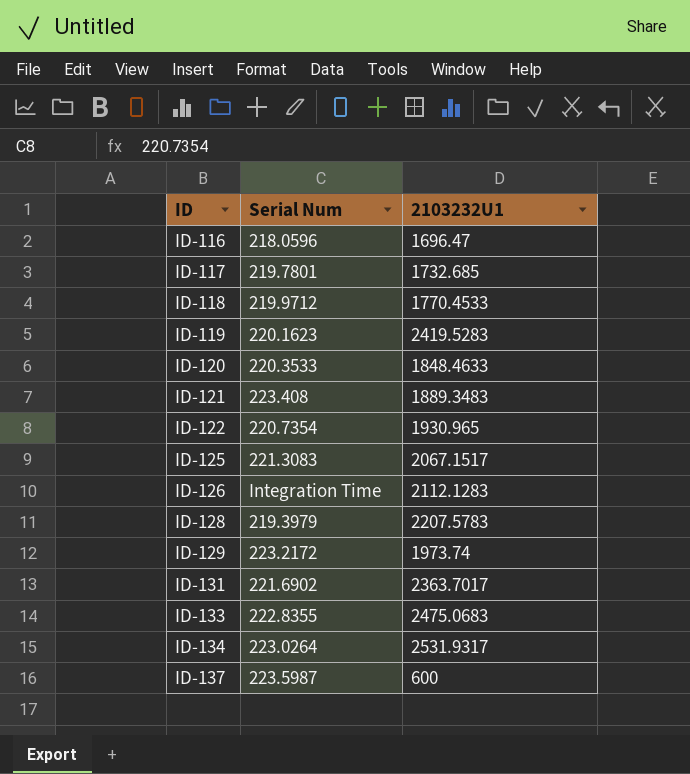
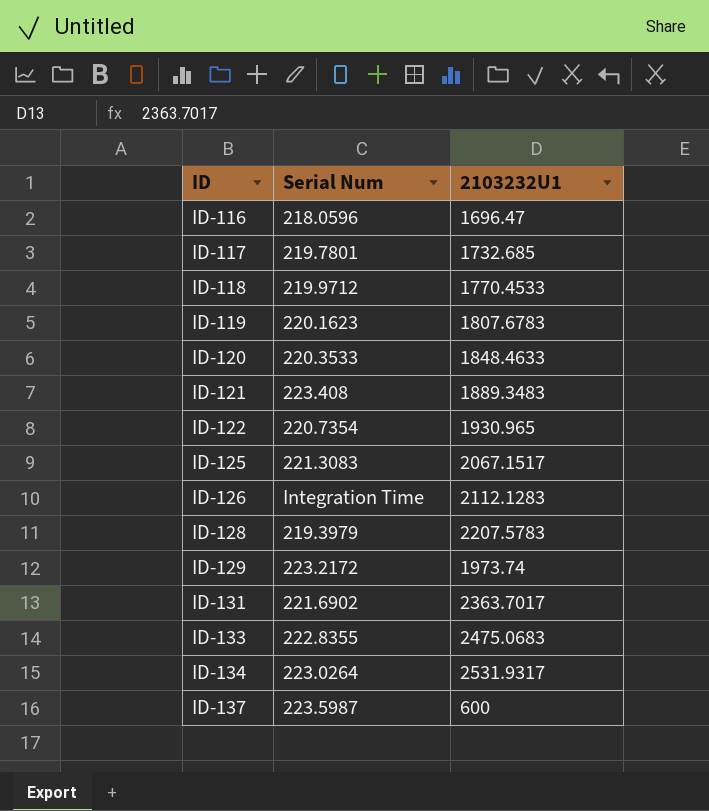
ID-119 | 2103232U1: 2419.5283 -> 1807.6783

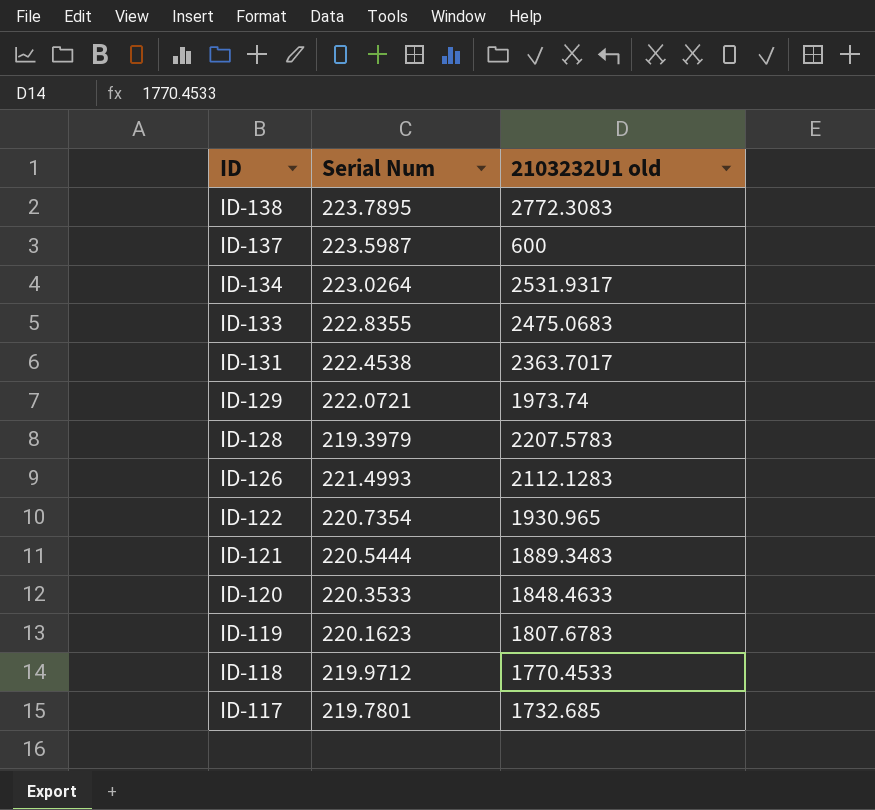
row order: ID ascending -> ID descending
column name: 2103232U1 -> 2103232U1 old
row ID-116: 218.0596 | 1696.47 -> none
row ID-125: 221.3083 | 2067.1517 -> none
row ID-138: none -> 223.7895 | 2772.3083
ID-131 | Serial Num: 221.6902 -> 222.4538
ID-129 | Serial Num: 223.2172 -> 222.0721
ID-126 | Serial Num: Integration Time -> 221.4993
ID-121 | Serial Num: 223.408 -> 220.5444

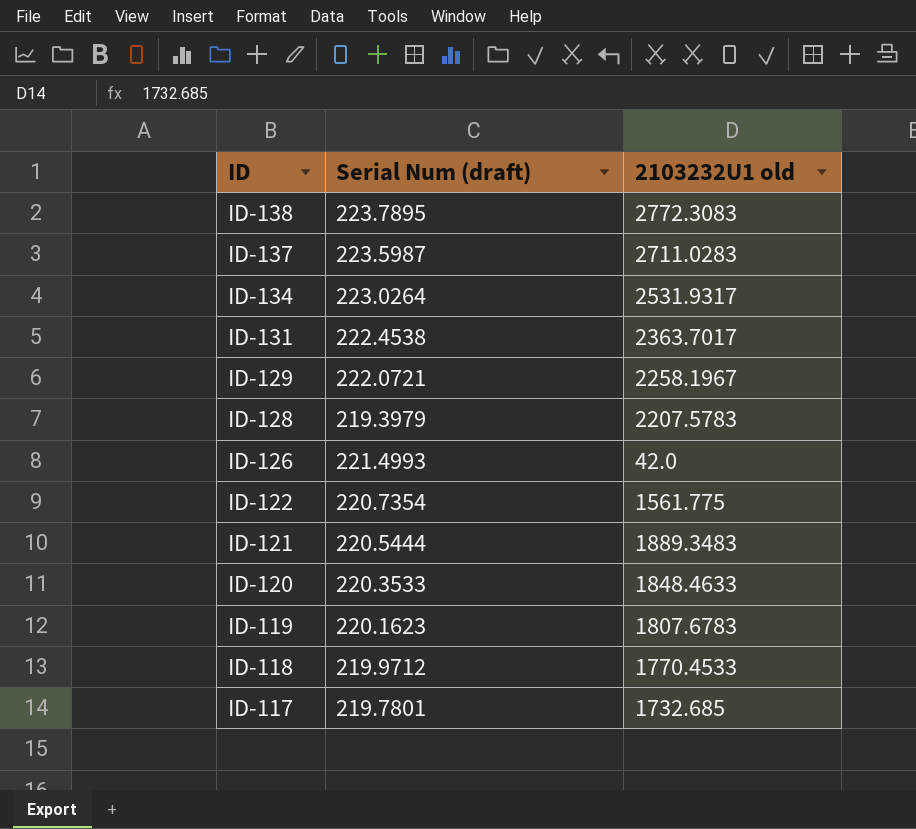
column name: Serial Num -> Serial Num (draft)
row ID-133: 222.8355 | 2475.0683 -> none
ID-137 | 2103232U1 old: 600 -> 2711.0283
ID-129 | 2103232U1 old: 1973.74 -> 2258.1967
ID-126 | 2103232U1 old: 2112.1283 -> 42.0
ID-122 | 2103232U1 old: 1930.965 -> 1561.775

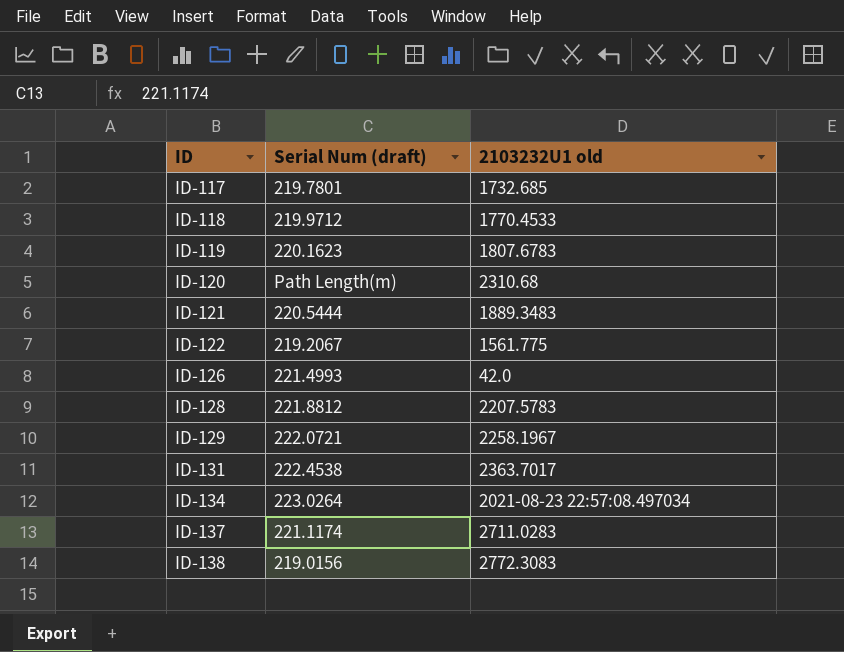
row order: ID descending -> ID ascending
ID-120 | Serial Num (draft): 220.3533 -> Path Length(m)
ID-120 | 2103232U1 old: 1848.4633 -> 2310.68
ID-122 | Serial Num (draft): 220.7354 -> 219.2067
ID-128 | Serial Num (draft): 219.3979 -> 221.8812
ID-134 | 2103232U1 old: 2531.9317 -> 2021-08-23 22:57:08.497034
ID-137 | Serial Num (draft): 223.5987 -> 221.1174
ID-138 | Serial Num (draft): 223.7895 -> 219.0156

